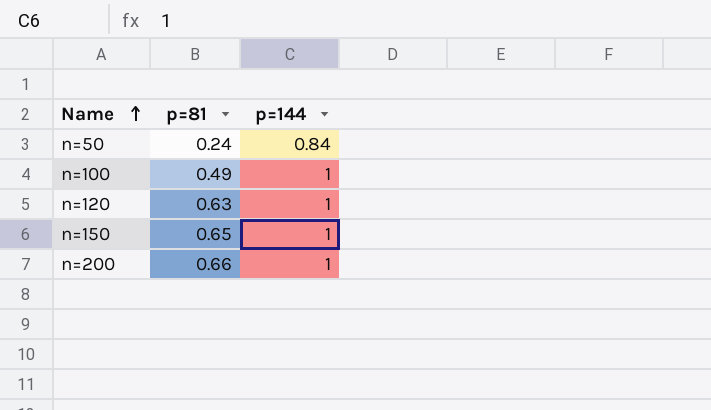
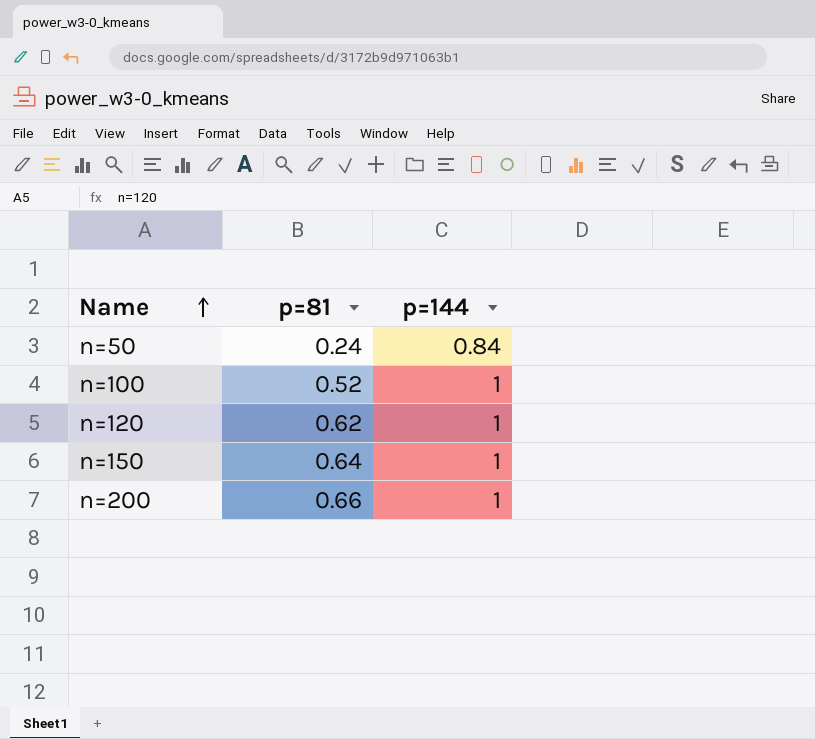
n=100 | p=81: 0.49 -> 0.52
n=120 | p=81: 0.63 -> 0.62
n=150 | p=81: 0.65 -> 0.64

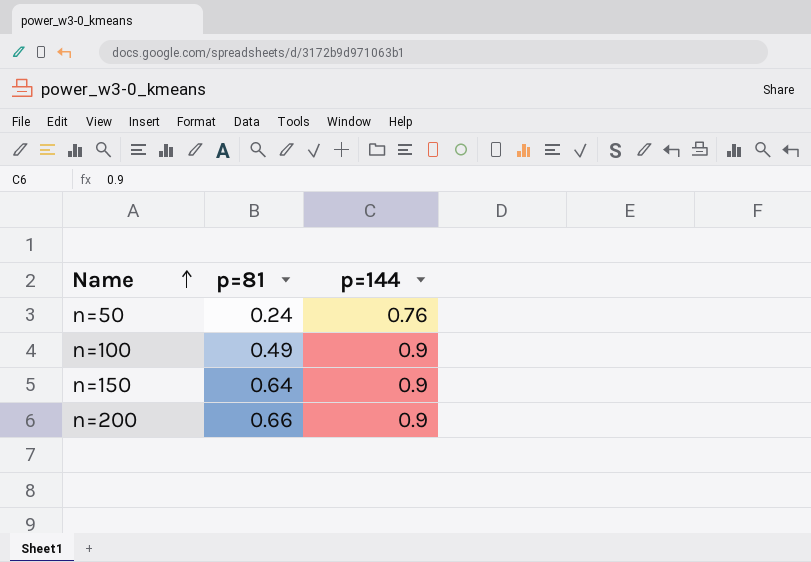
row n=120: 0.62 | 1 -> none
n=50 | p=144: 0.84 -> 0.76
n=100 | p=81: 0.52 -> 0.49
n=100 | p=144: 1 -> 0.9
n=150 | p=144: 1 -> 0.9
n=200 | p=144: 1 -> 0.9

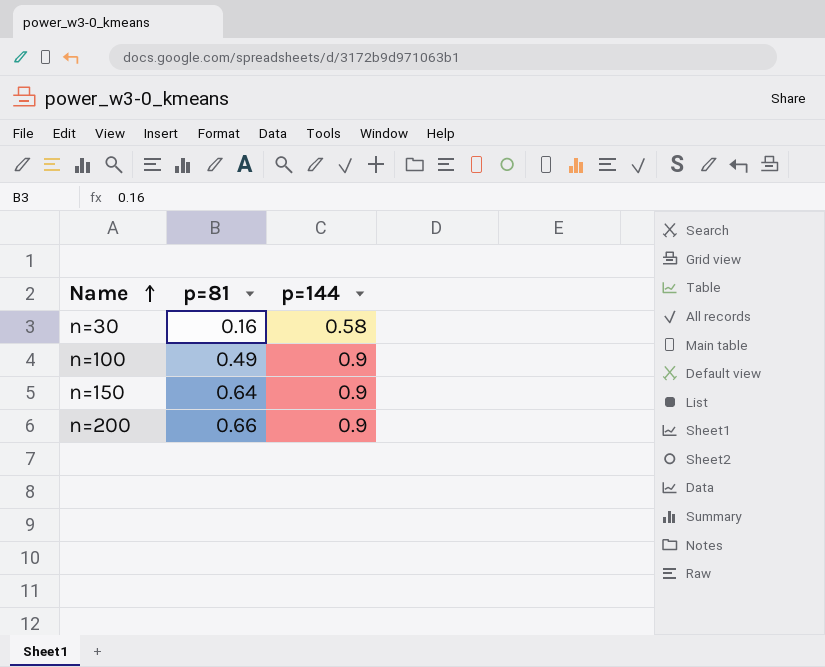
row n=50: 0.24 | 0.76 -> none
row n=30: none -> 0.16 | 0.58

